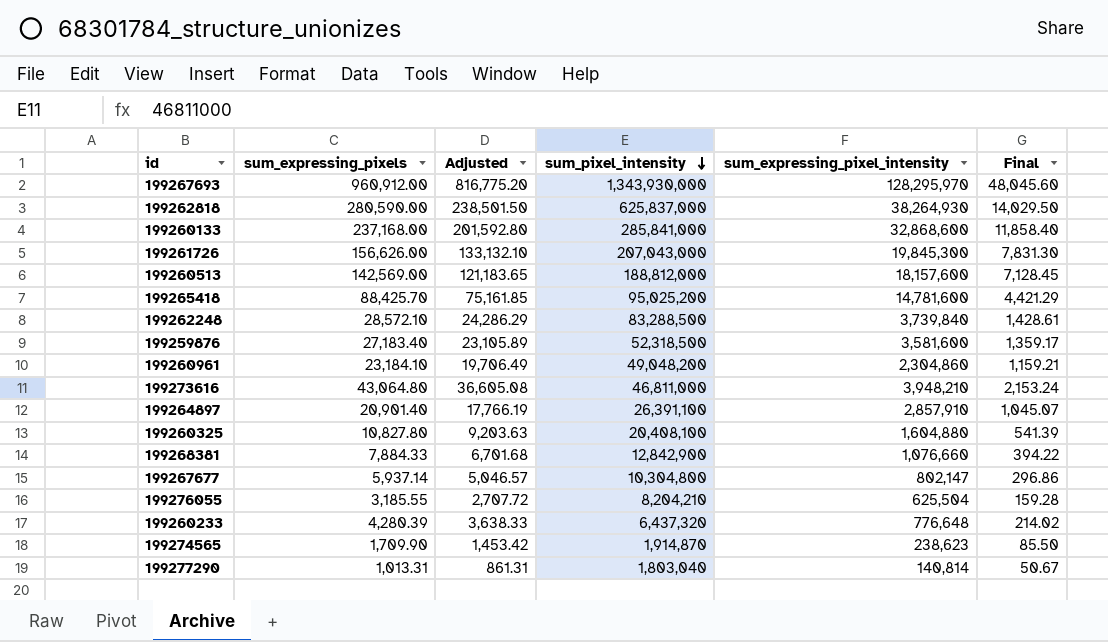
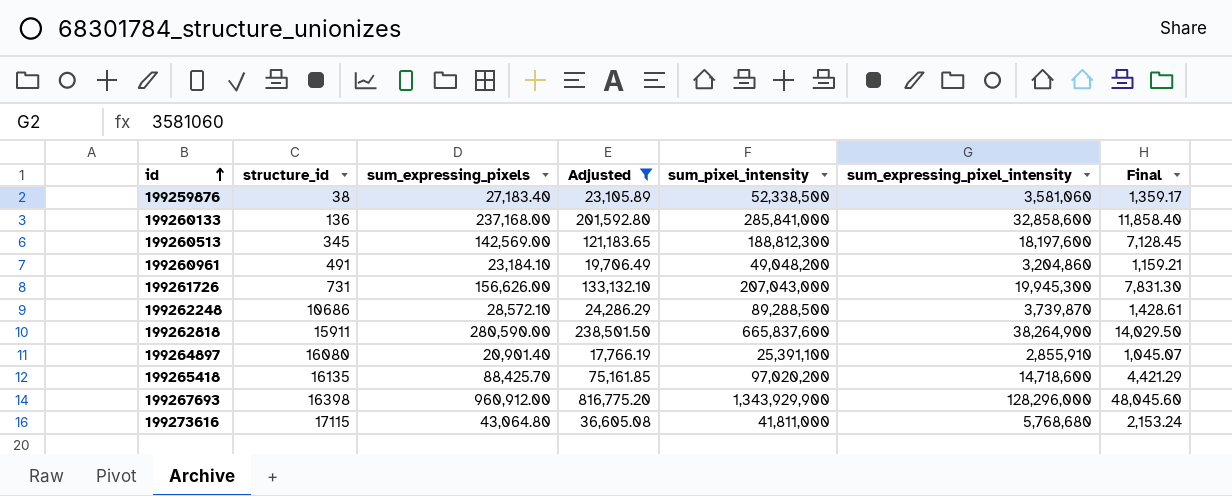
filter: none -> Adjusted >= 17,766.19
row order: sum_pixel_intensity descending -> id ascending
column structure_id | position: none -> 2
199259876 | sum_pixel_intensity: 52,318,500 -> 52,338,500
199259876 | sum_expressing_pixel_intensity: 3,581,600 -> 3,581,060
199260133 | sum_expressing_pixel_intensity: 32,868,600 -> 32,858,600
199260513 | sum_pixel_intensity: 188,812,000 -> 188,812,300
199260513 | sum_expressing_pixel_intensity: 18,157,600 -> 18,197,600
199260961 | sum_expressing_pixel_intensity: 2,304,860 -> 3,204,860
199261726 | sum_expressing_pixel_intensity: 19,845,300 -> 19,945,300
199262248 | sum_pixel_intensity: 83,288,500 -> 89,288,500
199262248 | sum_expressing_pixel_intensity: 3,739,840 -> 3,739,870
199262818 | sum_pixel_intensity: 625,837,000 -> 665,837,600
199262818 | sum_expressing_pixel_intensity: 38,264,930 -> 38,264,900
199264897 | sum_pixel_intensity: 26,391,100 -> 25,391,100
199264897 | sum_expressing_pixel_intensity: 2,857,910 -> 2,855,910
199265418 | sum_pixel_intensity: 95,025,200 -> 97,020,200
199265418 | sum_expressing_pixel_intensity: 14,781,600 -> 14,718,600
199267693 | sum_pixel_intensity: 1,343,930,000 -> 1,343,929,900
199267693 | sum_expressing_pixel_intensity: 128,295,970 -> 128,296,000
199273616 | sum_pixel_intensity: 46,811,000 -> 41,811,000
199273616 | sum_expressing_pixel_intensity: 3,948,210 -> 5,768,680

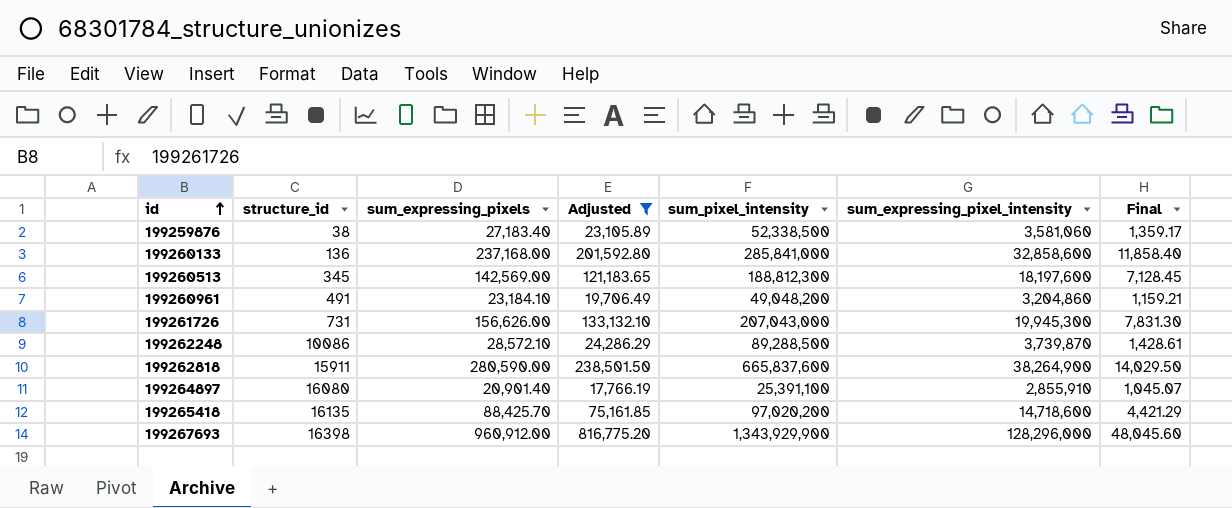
row 199273616: 17115 | 43,064.80 | 36,605.08 | 41,811,000 | 5,768,680 | 2,153.24 -> none
199262248 | structure_id: 10686 -> 10086

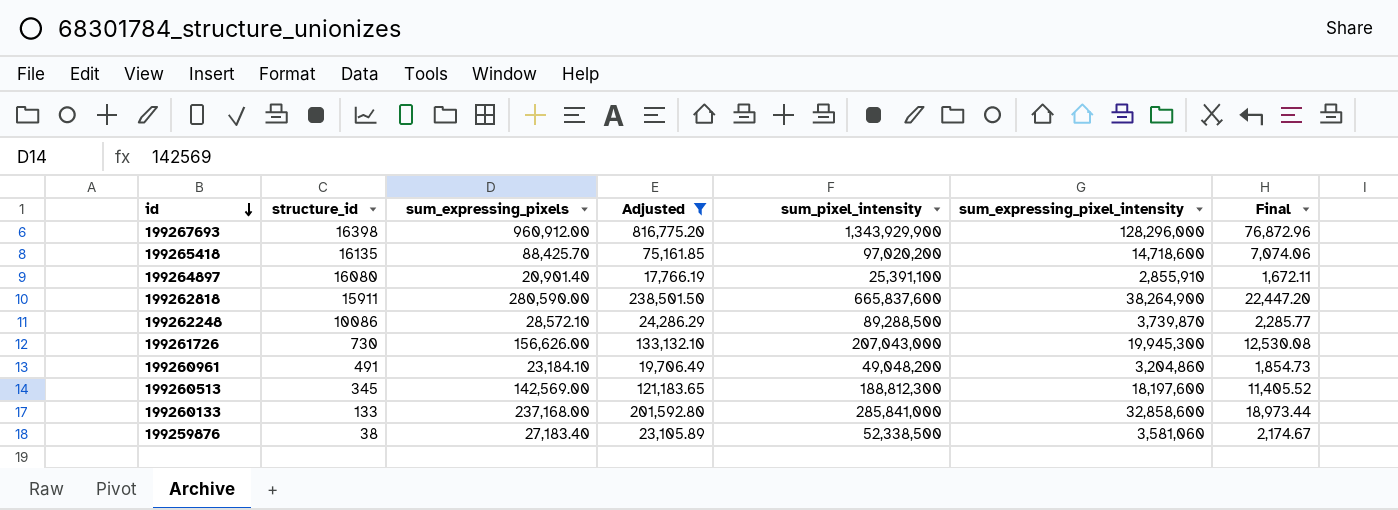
row order: id ascending -> id descending
column Final | formula: [sum_expressing_pixels] * 0.05 -> [sum_expressing_pixels] * 0.08
199261726 | structure_id: 731 -> 730
199260133 | structure_id: 136 -> 133

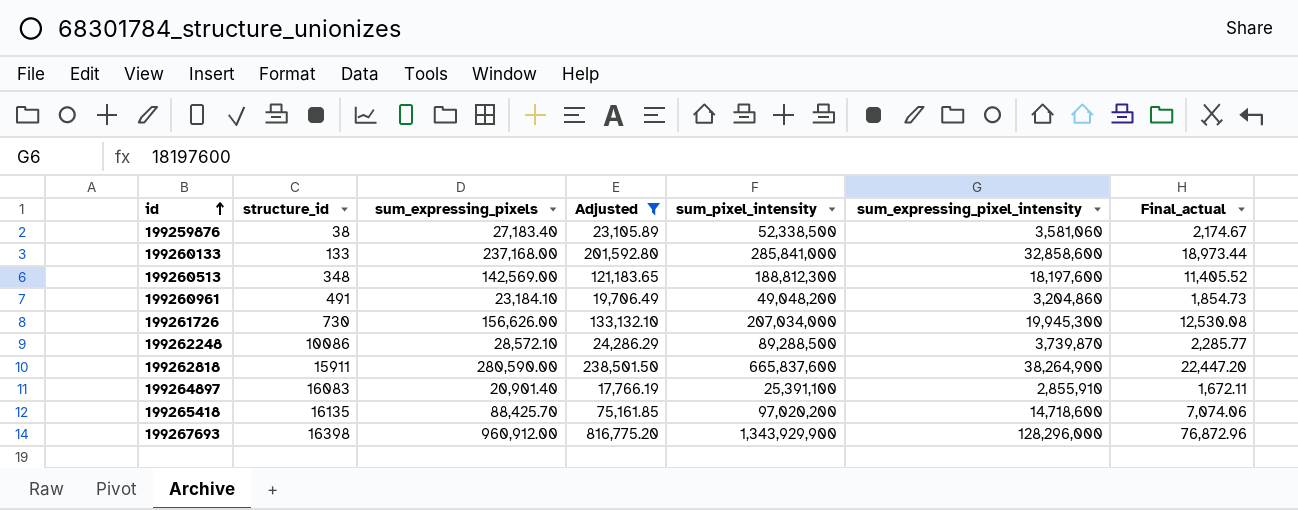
row order: id descending -> id ascending
column name: Final -> Final_actual
199260513 | structure_id: 345 -> 348
199261726 | sum_pixel_intensity: 207,043,000 -> 207,034,000
199264897 | structure_id: 16080 -> 16083

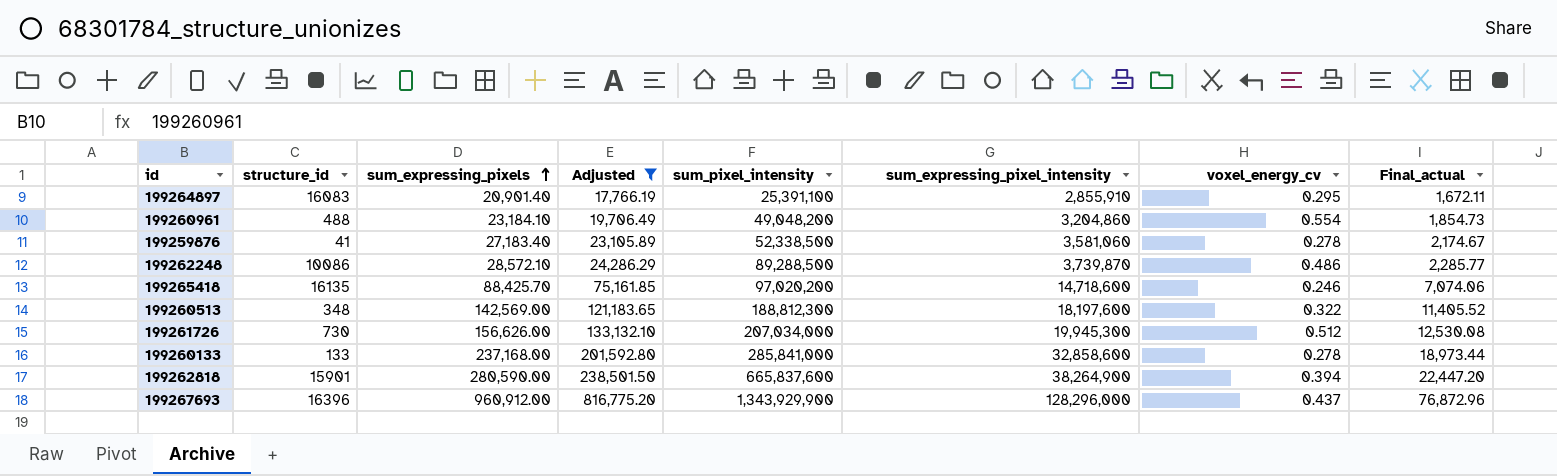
row order: id ascending -> sum_expressing_pixels ascending
column voxel_energy_cv | position: none -> 7
199260961 | structure_id: 491 -> 488
199259876 | structure_id: 38 -> 41
199262818 | structure_id: 15911 -> 15901
199267693 | structure_id: 16398 -> 16396

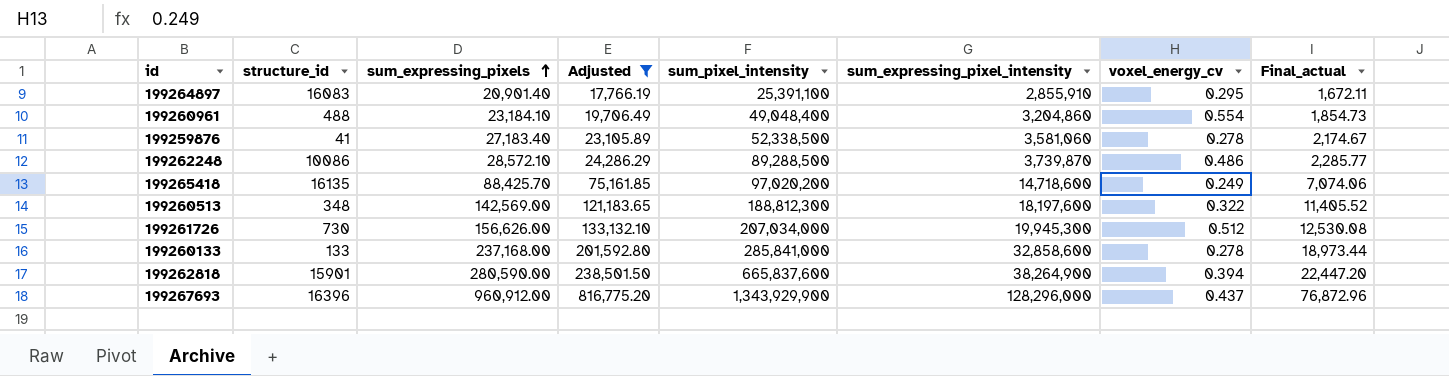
199260961 | sum_pixel_intensity: 49,048,200 -> 49,048,400
199265418 | voxel_energy_cv: 0.246 -> 0.249

